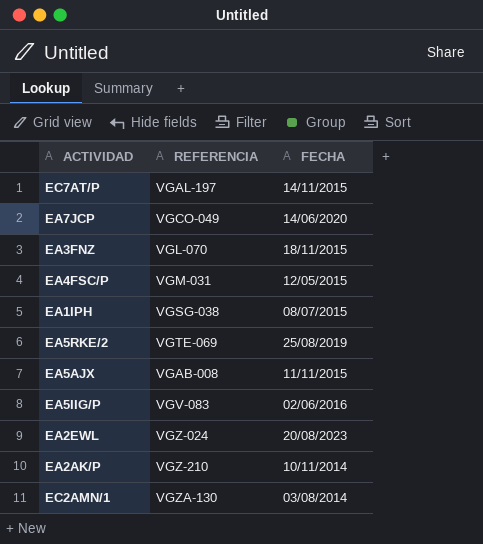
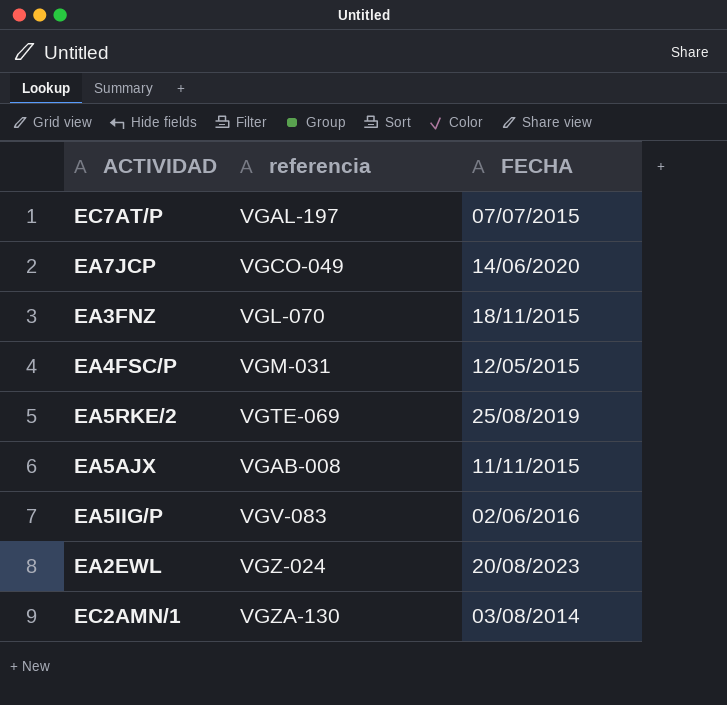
column name: REFERENCIA -> referencia
row EA1IPH: VGSG-038 | 08/07/2015 -> none
row EA2AK/P: VGZ-210 | 10/11/2014 -> none
EC7AT/P | FECHA: 14/11/2015 -> 07/07/2015

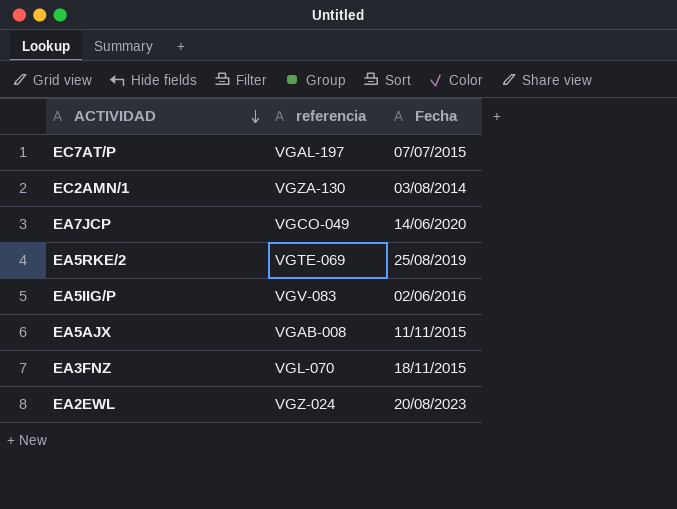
row order: none -> ACTIVIDAD descending
column name: FECHA -> Fecha
row EA4FSC/P: VGM-031 | 12/05/2015 -> none

